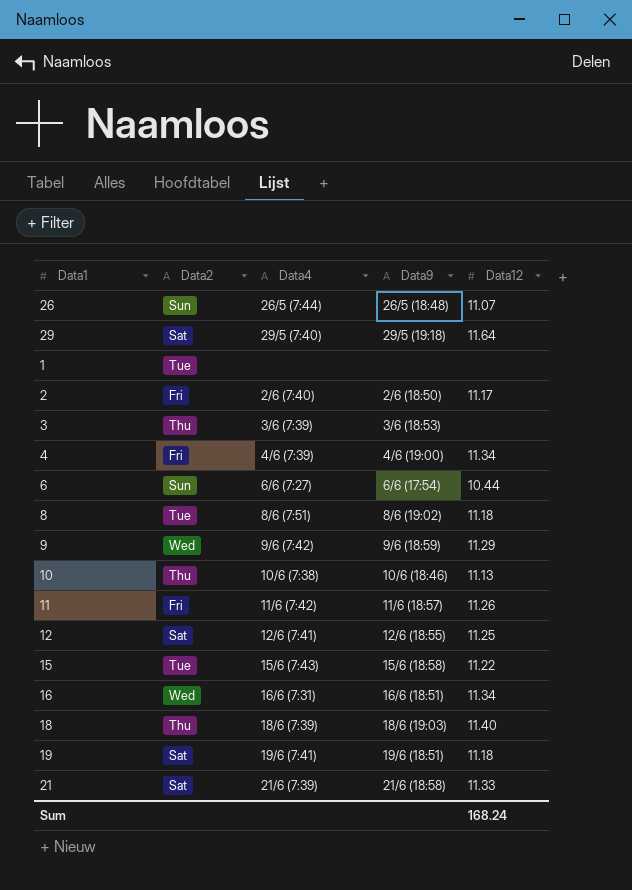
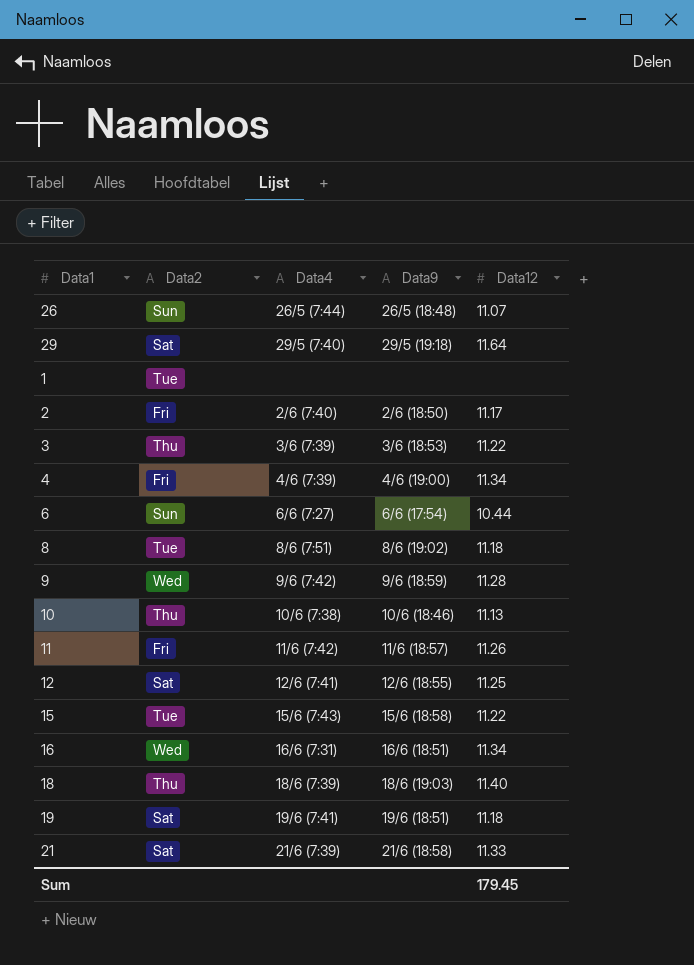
3 | Data12: none -> 11.22
9 | Data12: 11.29 -> 11.28
Sum | Data12: 168.24 -> 179.45

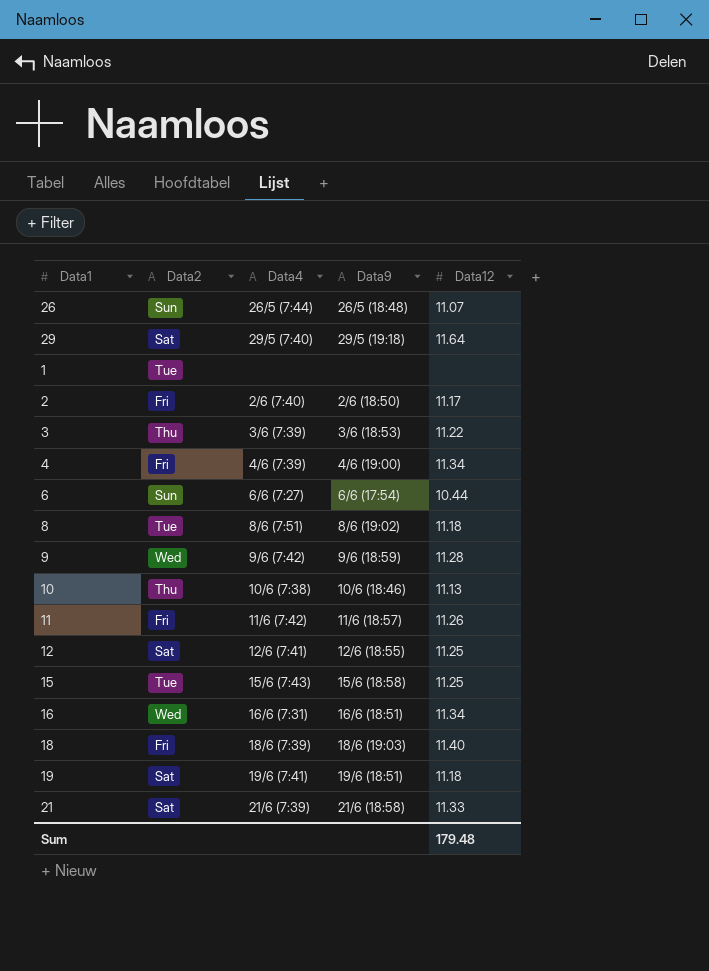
15 | Data12: 11.22 -> 11.25
18 | Data2: Thu -> Fri
Sum | Data12: 179.45 -> 179.48

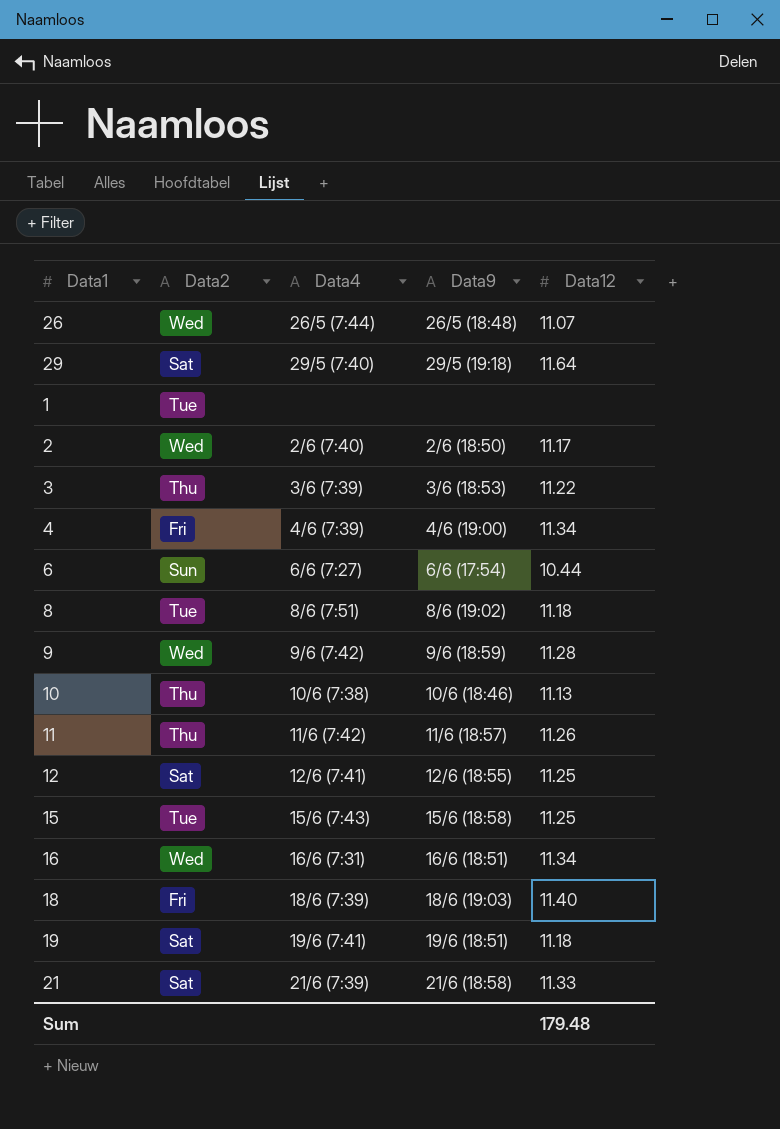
26 | Data2: Sun -> Wed
2 | Data2: Fri -> Wed
11 | Data2: Fri -> Thu

